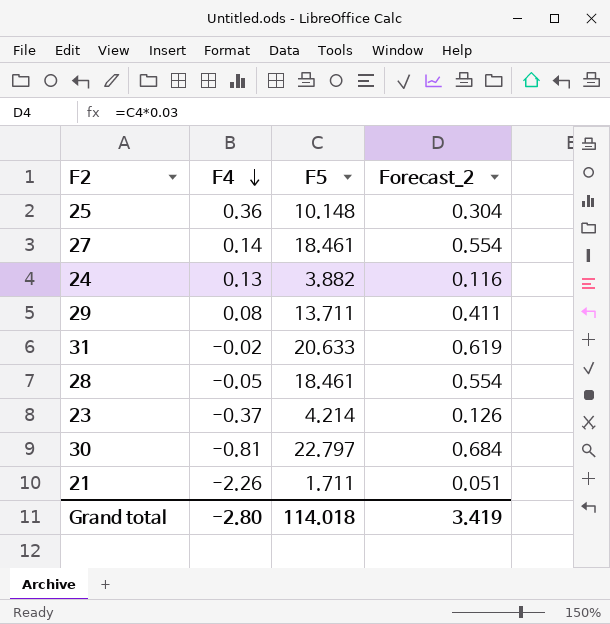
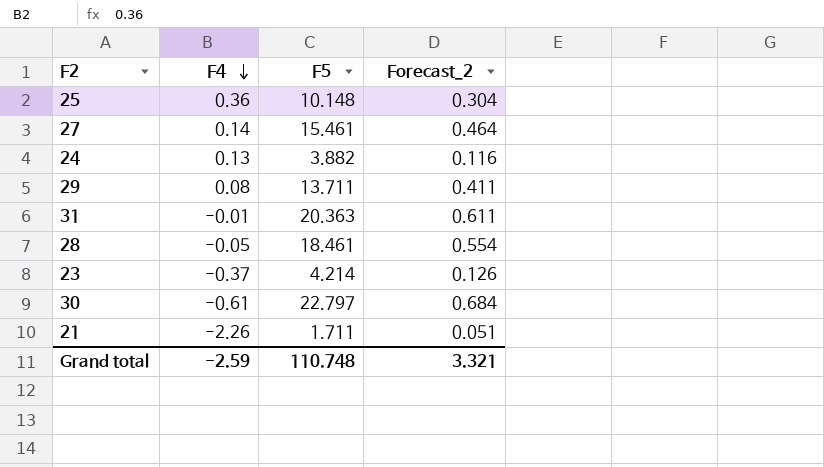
27 | F5: 18.461 -> 15.461
27 | Forecast_2: 0.554 -> 0.464
31 | F4: -0.02 -> -0.01
31 | F5: 20.633 -> 20.363
31 | Forecast_2: 0.619 -> 0.611
30 | F4: -0.81 -> -0.61
Grand total | F4: -2.80 -> -2.59
Grand total | F5: 114.018 -> 110.748
Grand total | Forecast_2: 3.419 -> 3.321

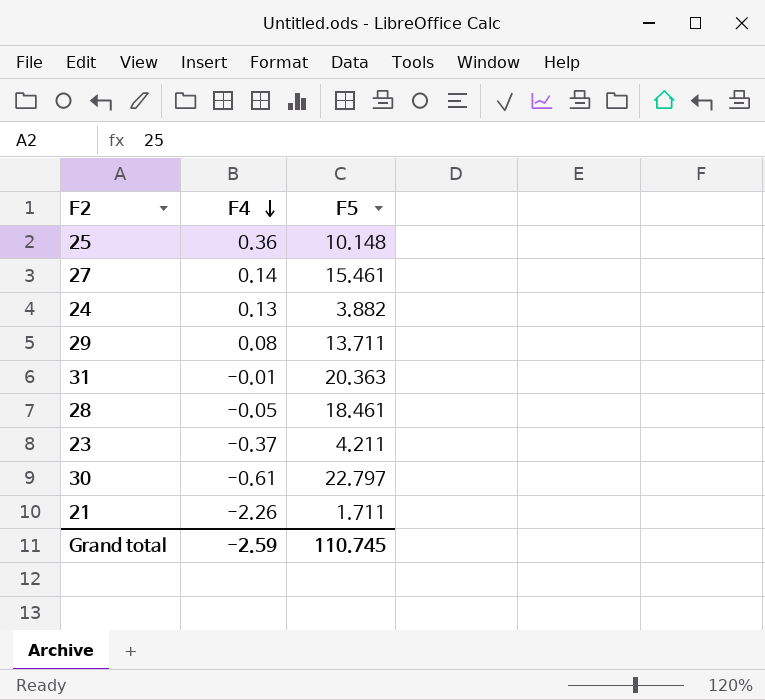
column Forecast_2 | formula: [F5] * 0.03 -> none
23 | F5: 4.214 -> 4.211
Grand total | F5: 110.748 -> 110.745

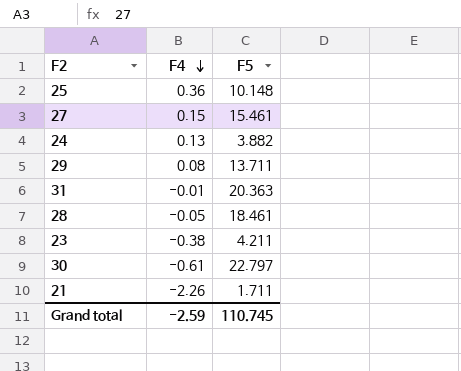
27 | F4: 0.14 -> 0.15
23 | F4: -0.37 -> -0.38

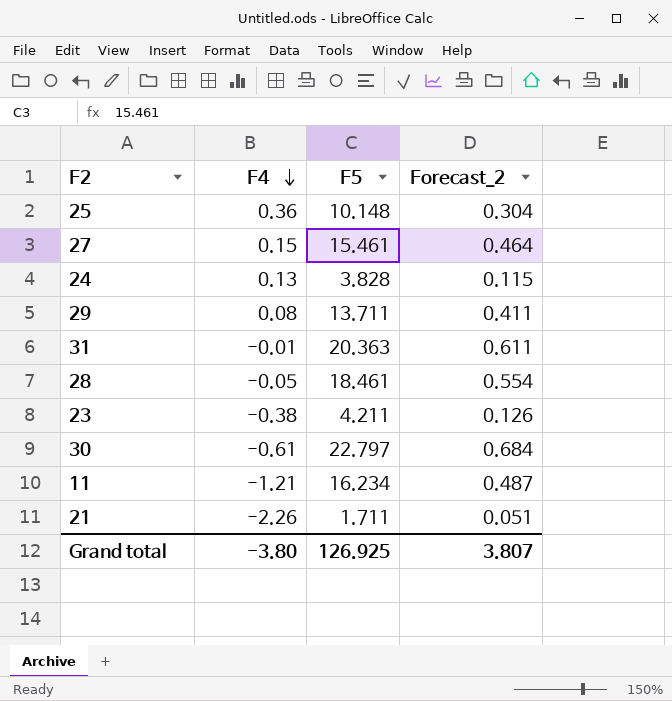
column Forecast_2 | formula: none -> [F5] * 0.03
24 | F5: 3.882 -> 3.828
row 11: none -> -1.21 | 16.234 | 0.487
Grand total | F4: -2.59 -> -3.80
Grand total | F5: 110.745 -> 126.925

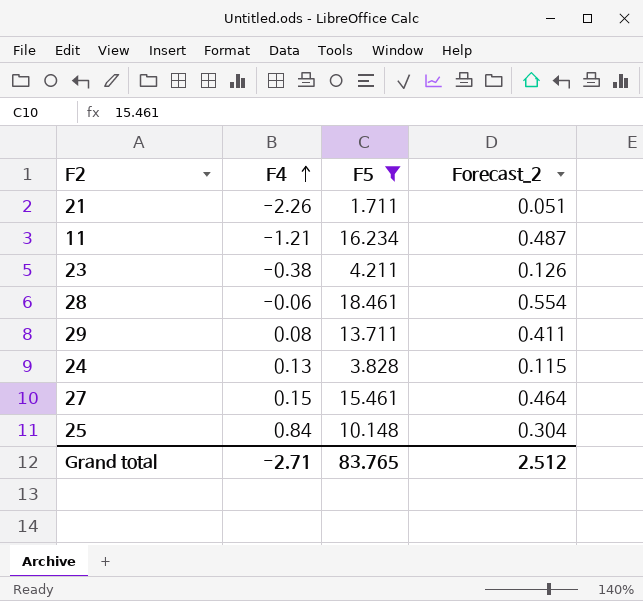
filter: none -> F5 <= 18.461
row order: F4 descending -> F4 ascending
28 | F4: -0.05 -> -0.06
25 | F4: 0.36 -> 0.84
Grand total | F4: -3.80 -> -2.71
Grand total | F5: 126.925 -> 83.765
Grand total | Forecast_2: 3.807 -> 2.512

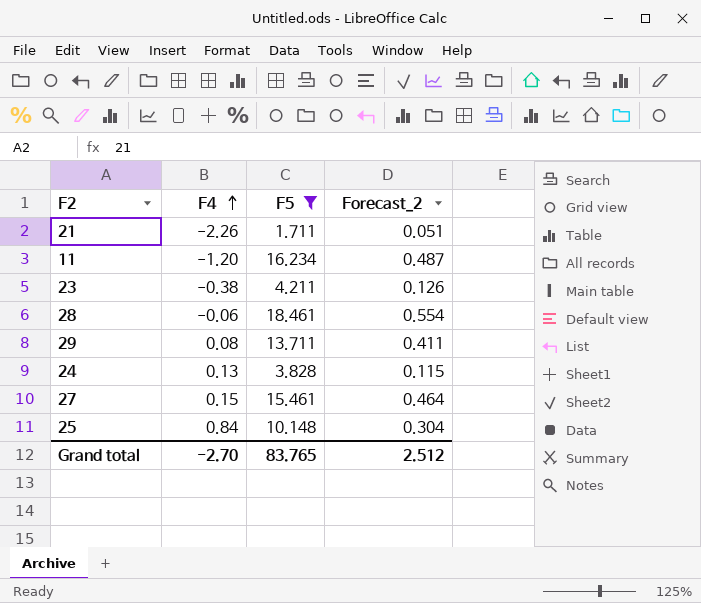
11 | F4: -1.21 -> -1.20
Grand total | F4: -2.71 -> -2.70

